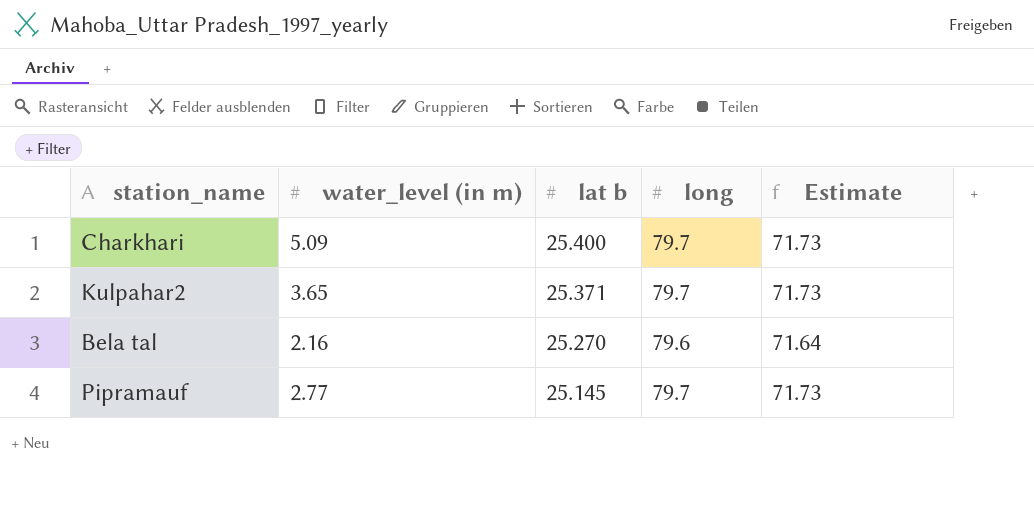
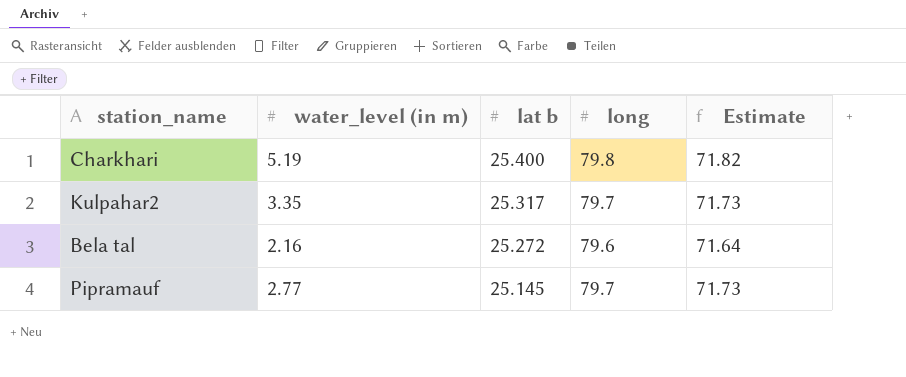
Charkhari | water_level (in m): 5.09 -> 5.19
Charkhari | long: 79.7 -> 79.8
Charkhari | Estimate: 71.73 -> 71.82
Kulpahar2 | water_level (in m): 3.65 -> 3.35
Kulpahar2 | lat b: 25.371 -> 25.317
Bela tal | lat b: 25.270 -> 25.272

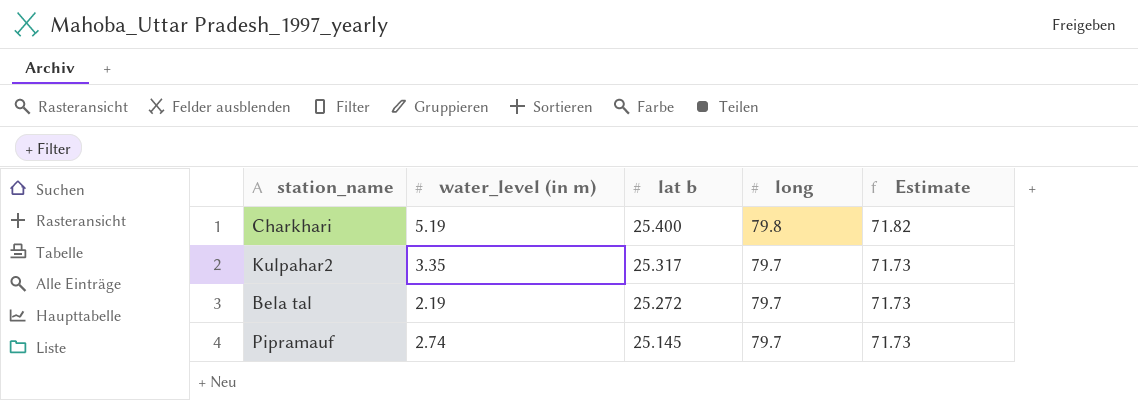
Bela tal | water_level (in m): 2.16 -> 2.19
Bela tal | long: 79.6 -> 79.7
Bela tal | Estimate: 71.64 -> 71.73
Pipramauf | water_level (in m): 2.77 -> 2.74

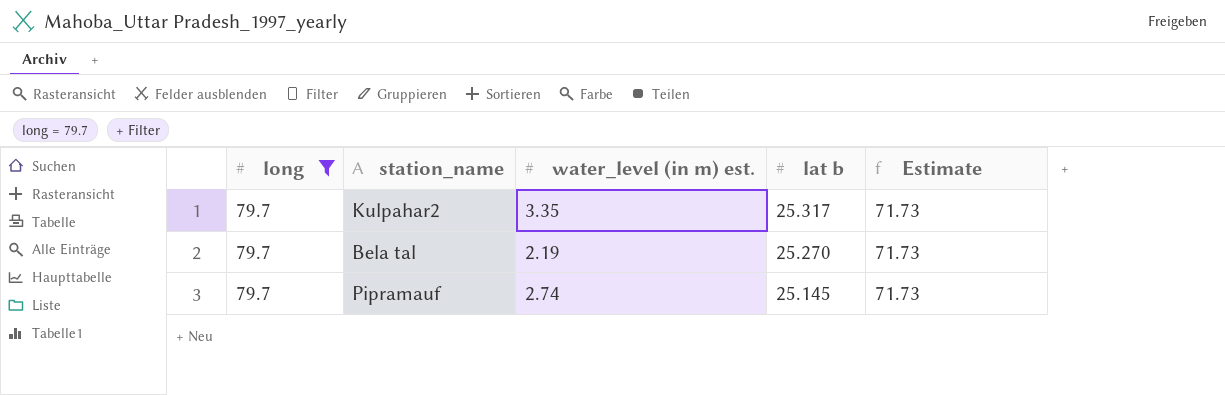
filter: none -> long = 79.7
column long | position: 4 -> 1
column name: water_level (in m) -> water_level (in m) est.
Bela tal | lat b: 25.272 -> 25.270

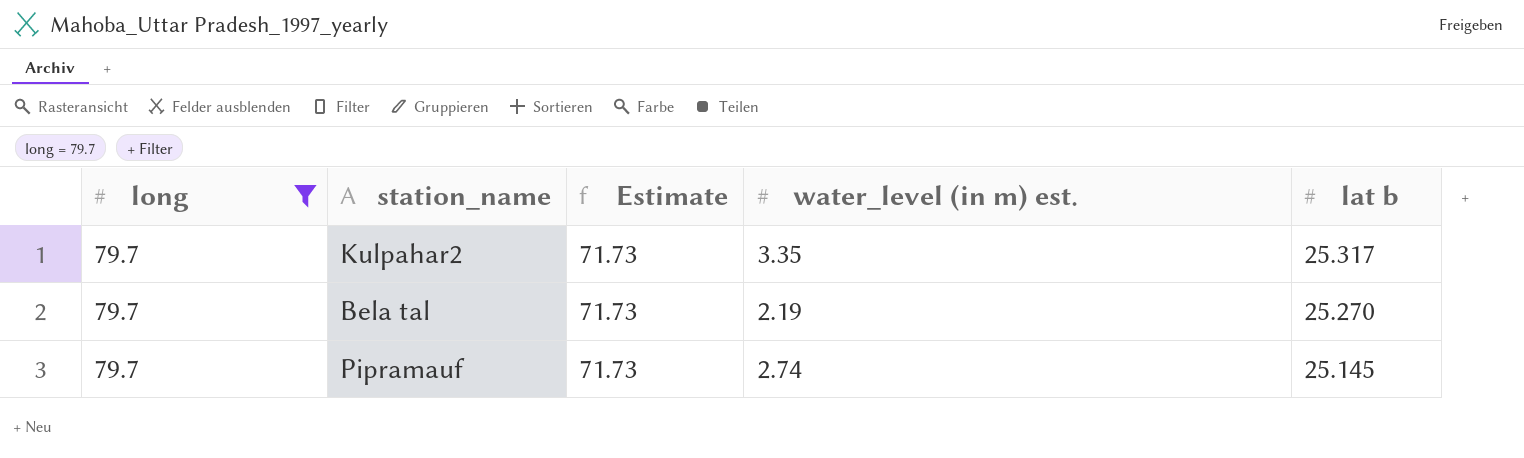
column Estimate | position: 5 -> 3

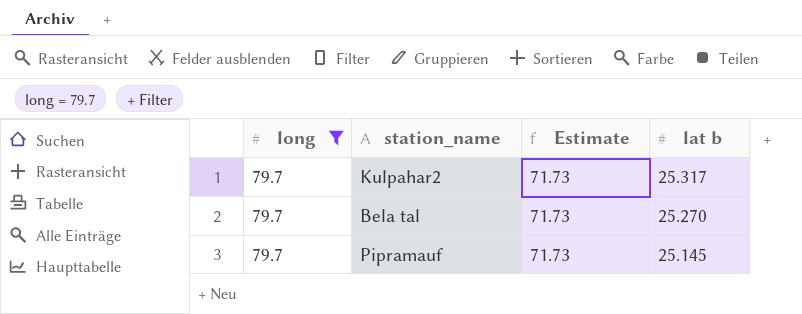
column water_level (in m) est. | position: 4 -> none

